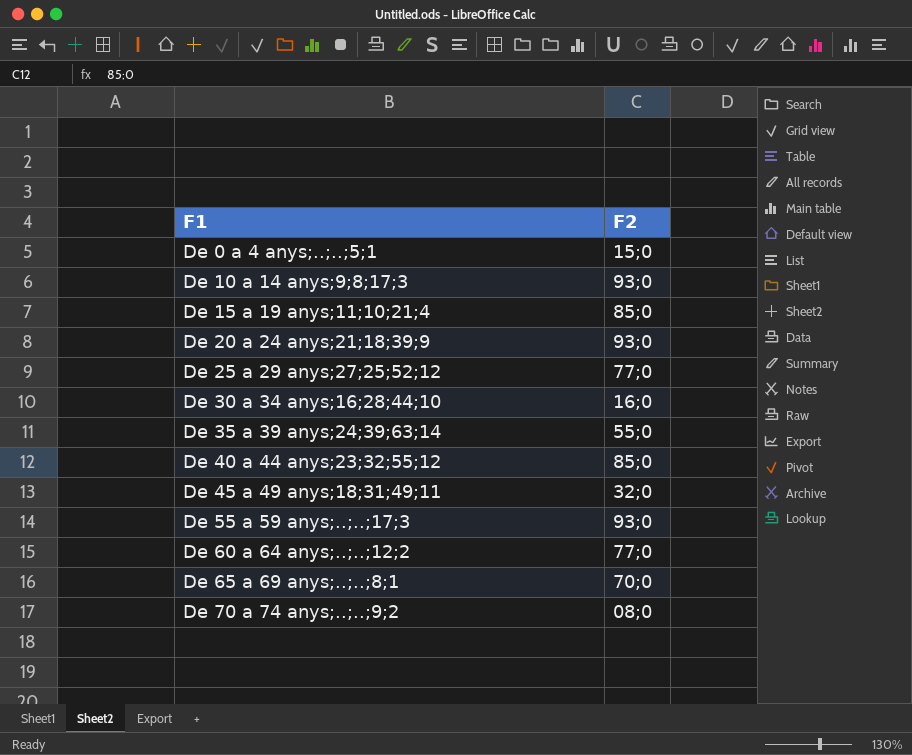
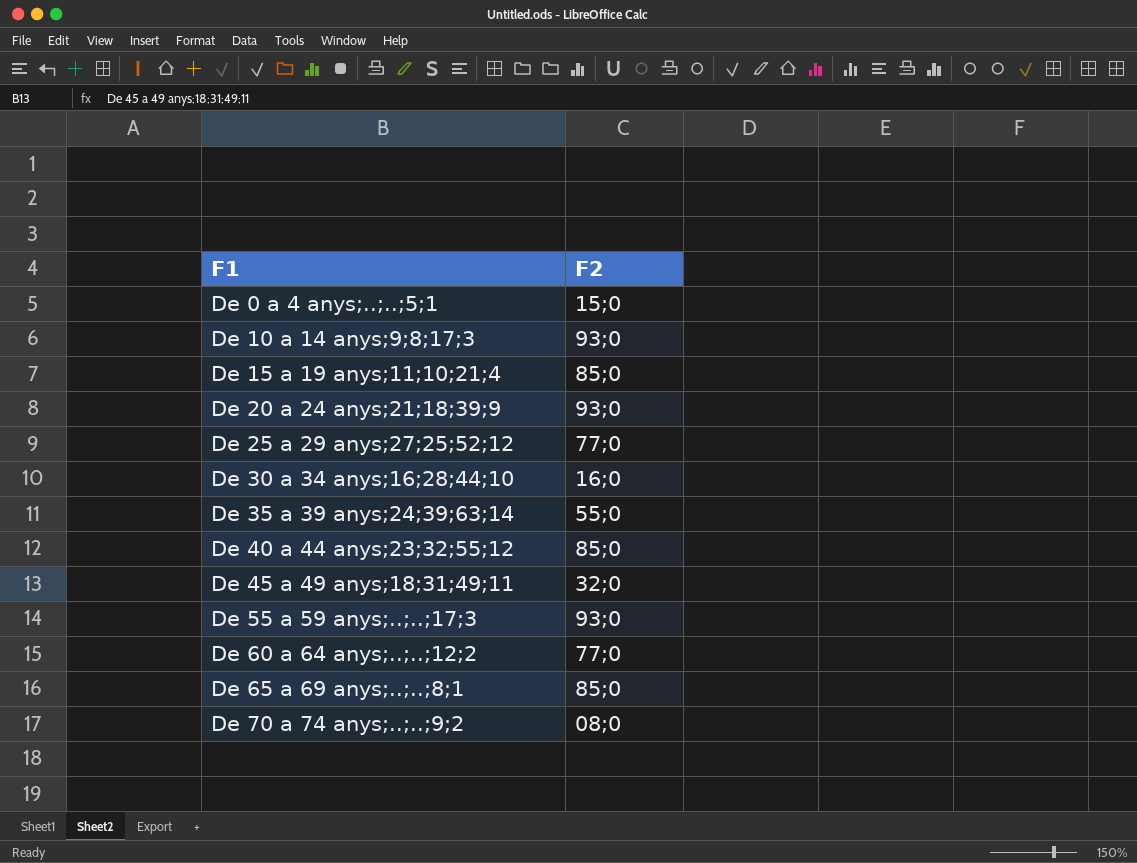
De 65 a 69 anys;..;..;8;1 | F2: 70;0 -> 85;0

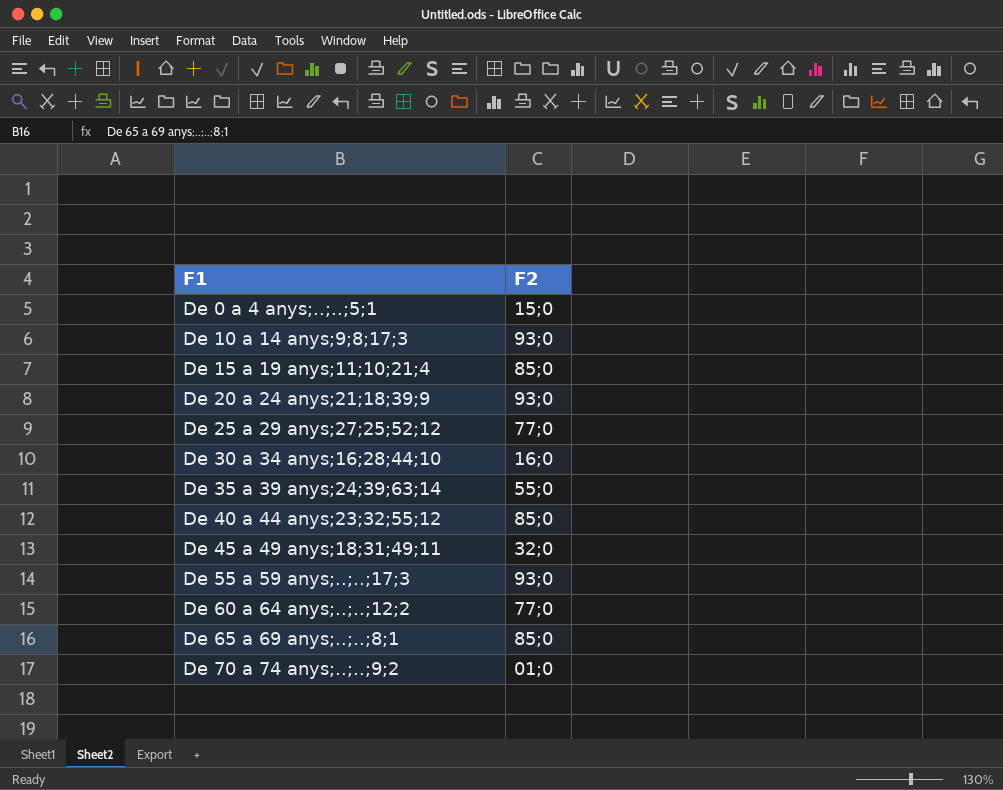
De 70 a 74 anys;..;..;9;2 | F2: 08;0 -> 01;0

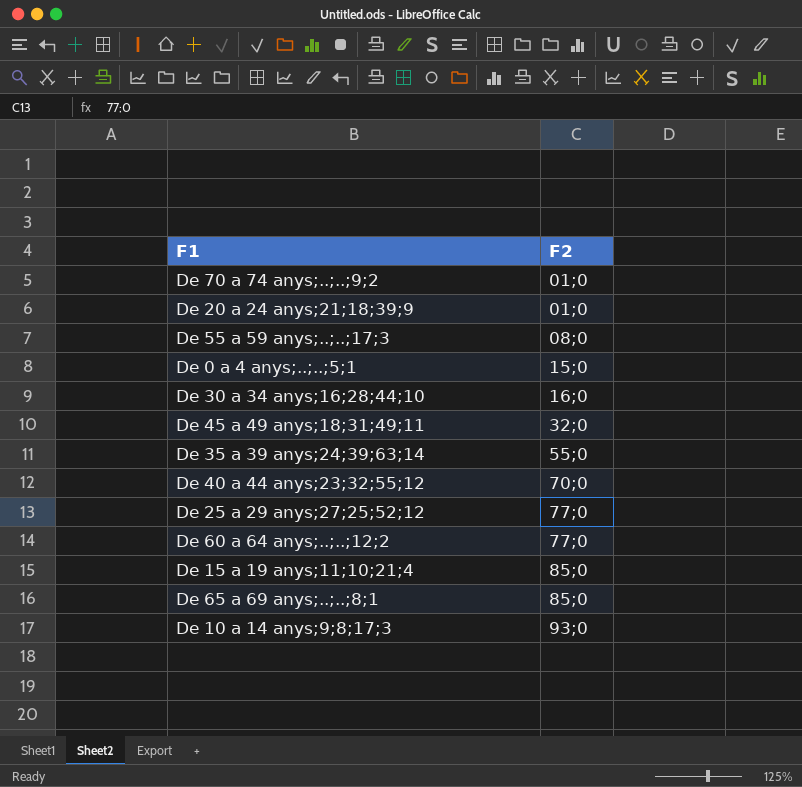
row order: F1 ascending -> F2 ascending
De 20 a 24 anys;21;18;39;9 | F2: 93;0 -> 01;0
De 55 a 59 anys;..;..;17;3 | F2: 93;0 -> 08;0
De 40 a 44 anys;23;32;55;12 | F2: 85;0 -> 70;0

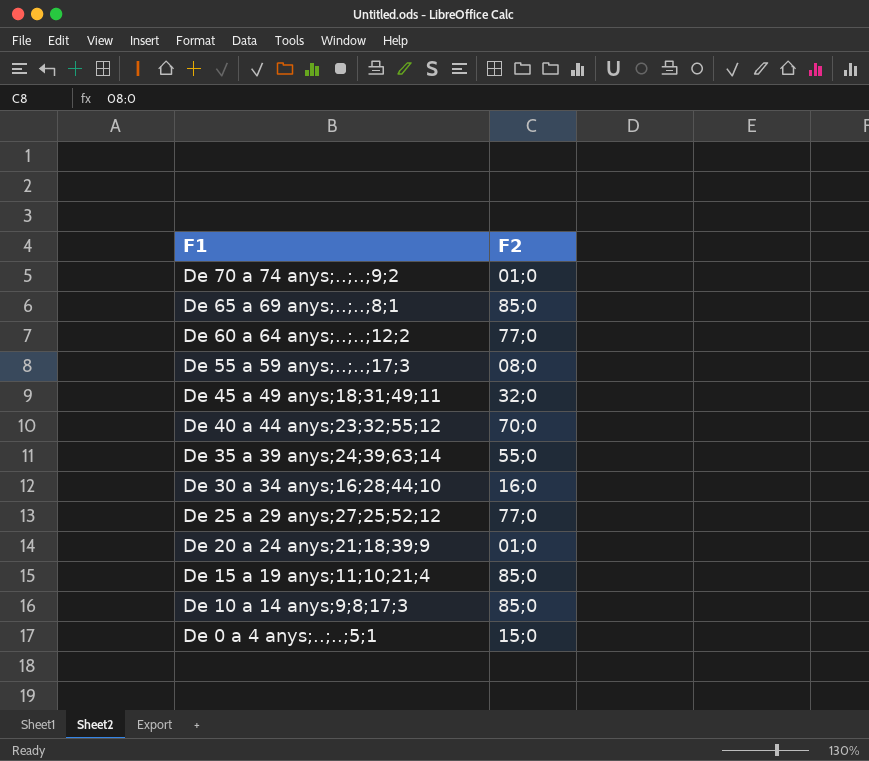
row order: F2 ascending -> F1 descending
De 10 a 14 anys;9;8;17;3 | F2: 93;0 -> 85;0

